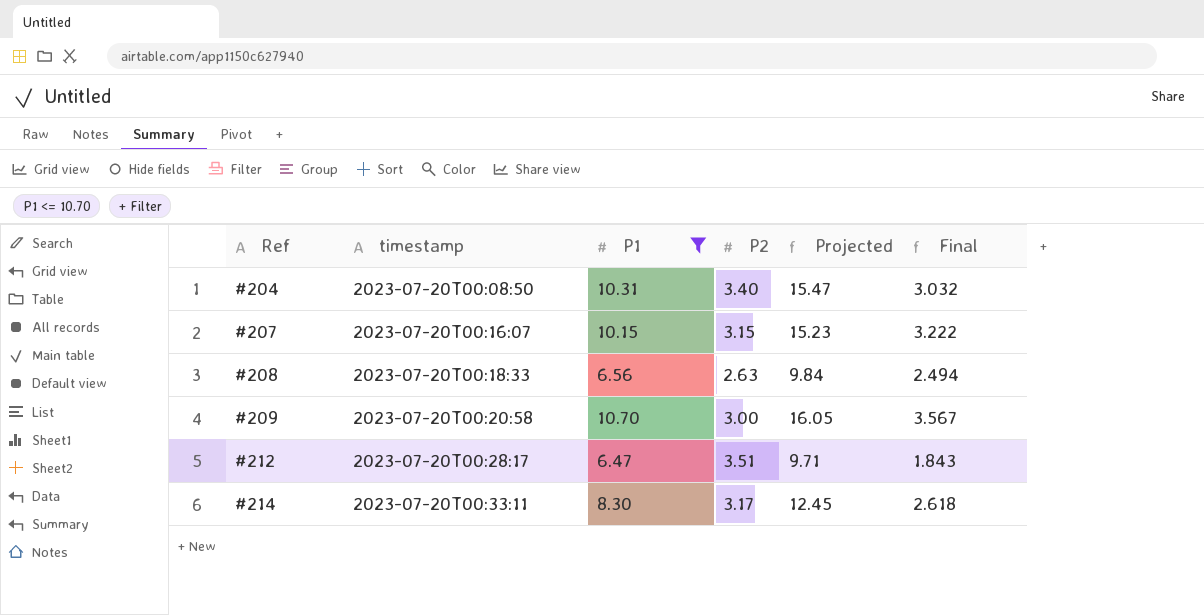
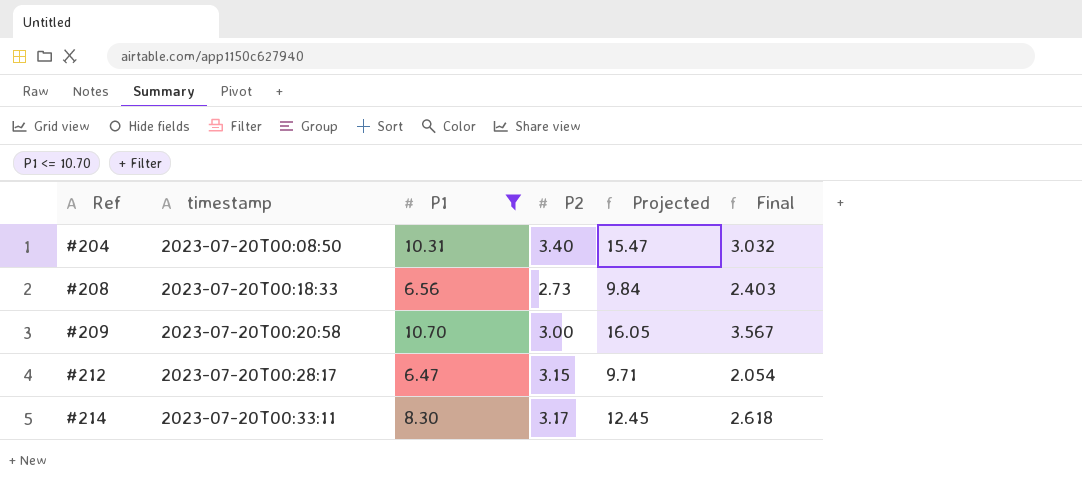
row #207: 2023-07-20T00:16:07 | 10.15 | 3.15 | 15.23 | 3.222 -> none
#208 | P2: 2.63 -> 2.73
#208 | Final: 2.494 -> 2.403
#212 | P2: 3.51 -> 3.15
#212 | Final: 1.843 -> 2.054

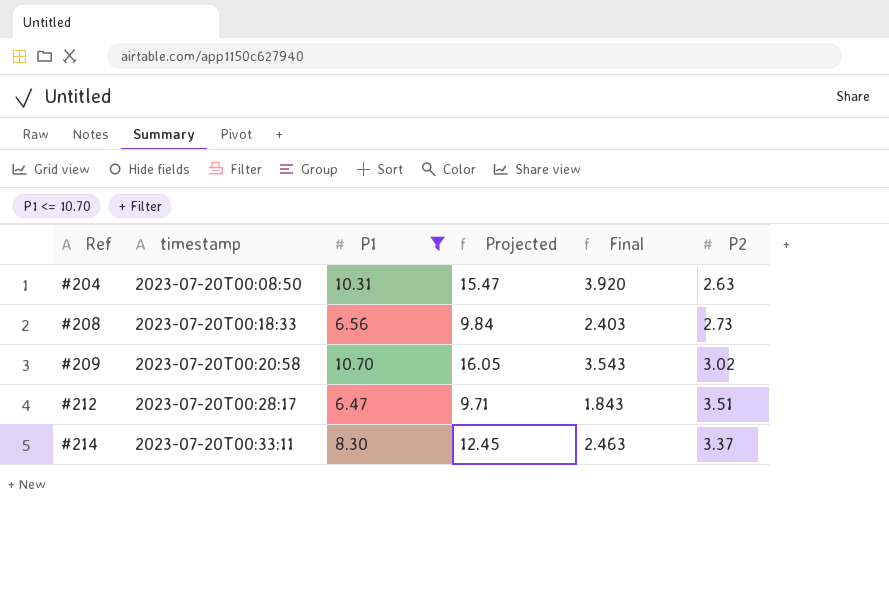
column P2 | position: 4 -> 6
#204 | Final: 3.032 -> 3.920
#204 | P2: 3.40 -> 2.63
#209 | Final: 3.567 -> 3.543
#209 | P2: 3.00 -> 3.02
#212 | Final: 2.054 -> 1.843
#212 | P2: 3.15 -> 3.51
#214 | Final: 2.618 -> 2.463
#214 | P2: 3.17 -> 3.37

